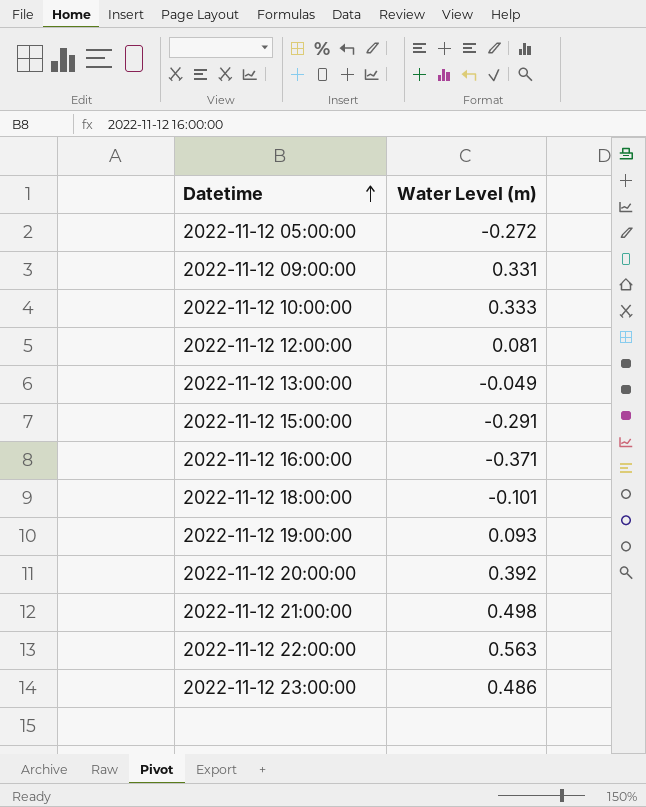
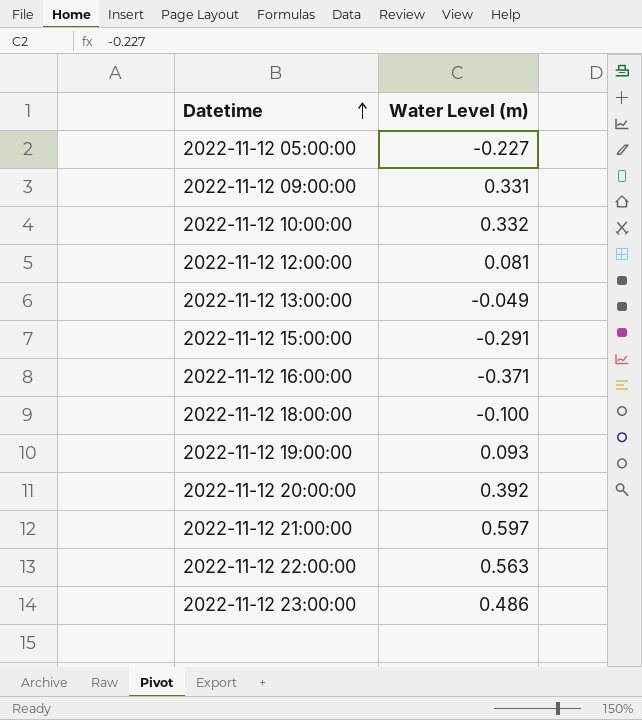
2022-11-12 05:00:00 | Water Level (m): -0.272 -> -0.227
2022-11-12 10:00:00 | Water Level (m): 0.333 -> 0.332
2022-11-12 18:00:00 | Water Level (m): -0.101 -> -0.100
2022-11-12 21:00:00 | Water Level (m): 0.498 -> 0.597

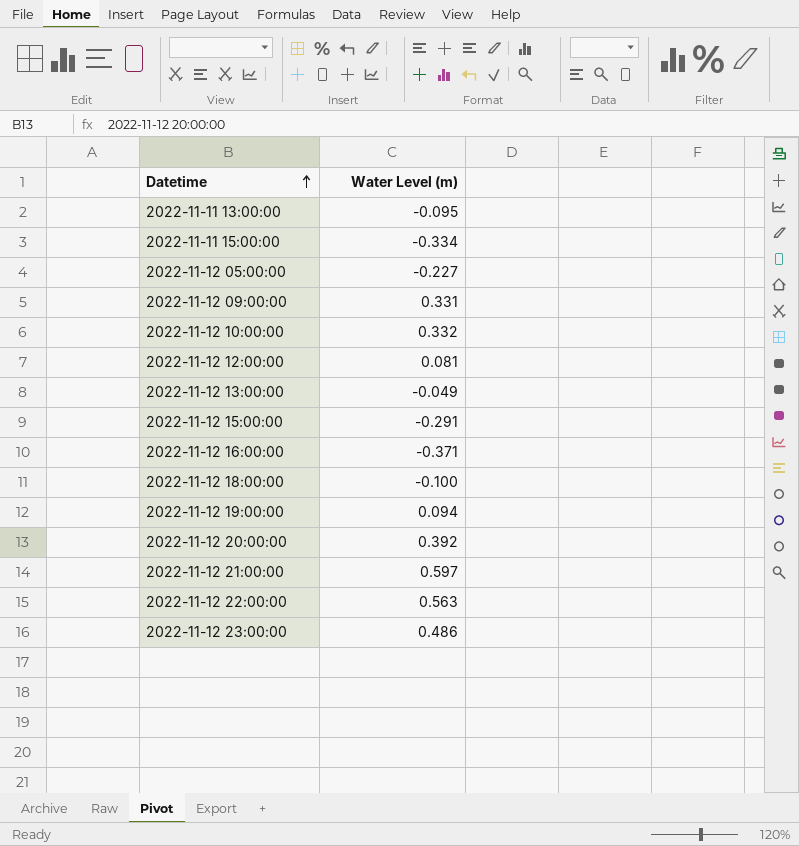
row 2022-11-11 13:00:00: none -> -0.095
row 2022-11-11 15:00:00: none -> -0.334
2022-11-12 19:00:00 | Water Level (m): 0.093 -> 0.094

